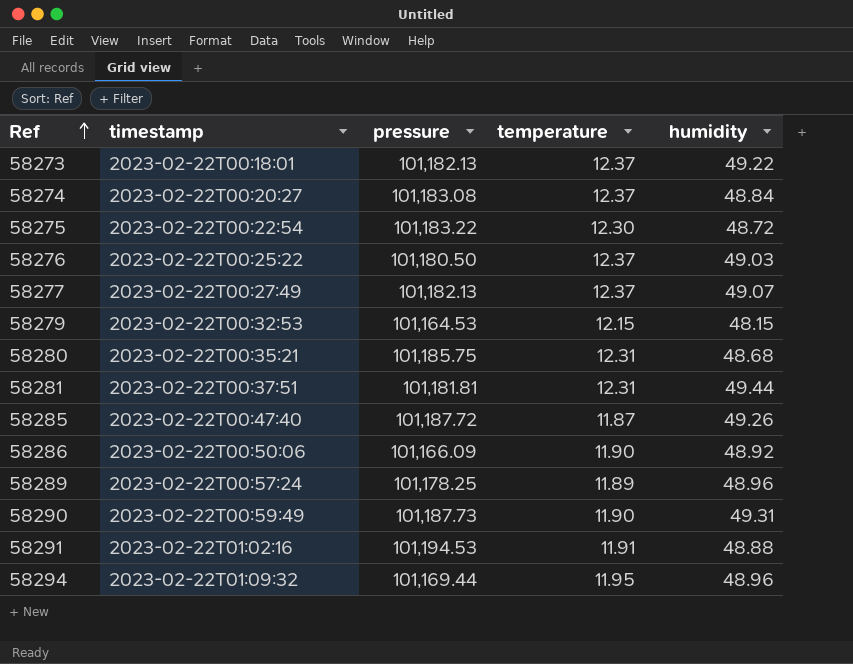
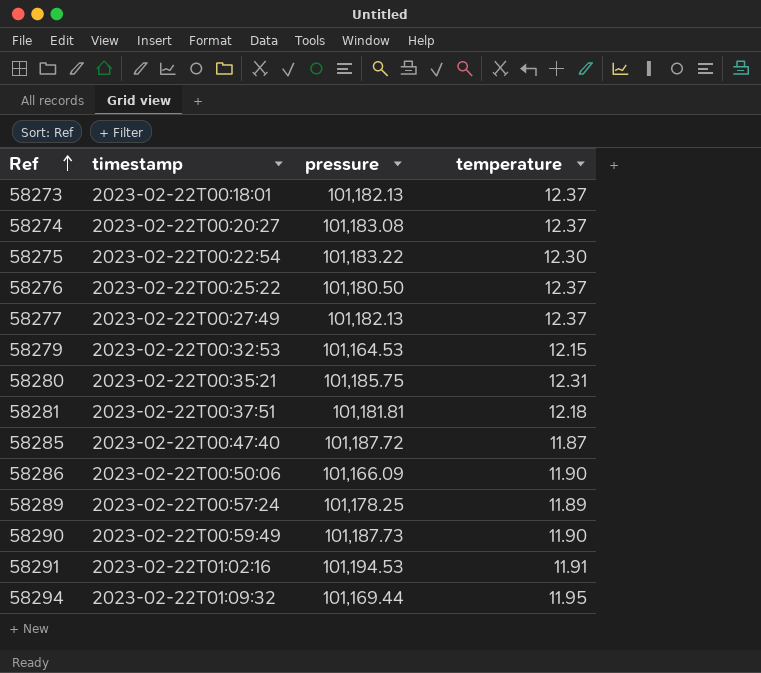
column humidity | position: 5 -> none
58281 | temperature: 12.31 -> 12.18

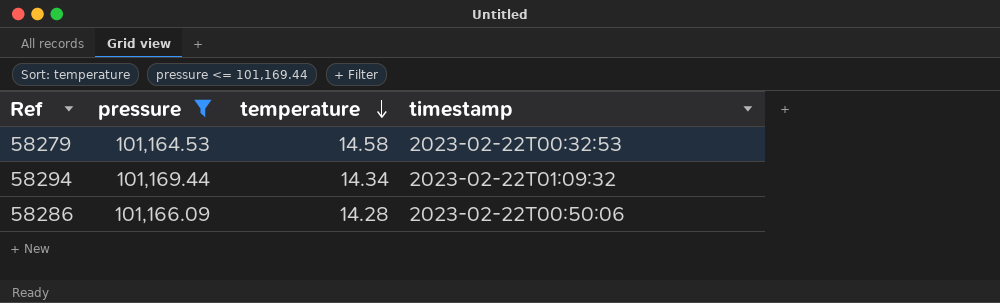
filter: none -> pressure <= 101,169.44
row order: Ref ascending -> temperature descending
column timestamp | position: 2 -> 4
58279 | temperature: 12.15 -> 14.58
58294 | temperature: 11.95 -> 14.34
58286 | temperature: 11.90 -> 14.28

